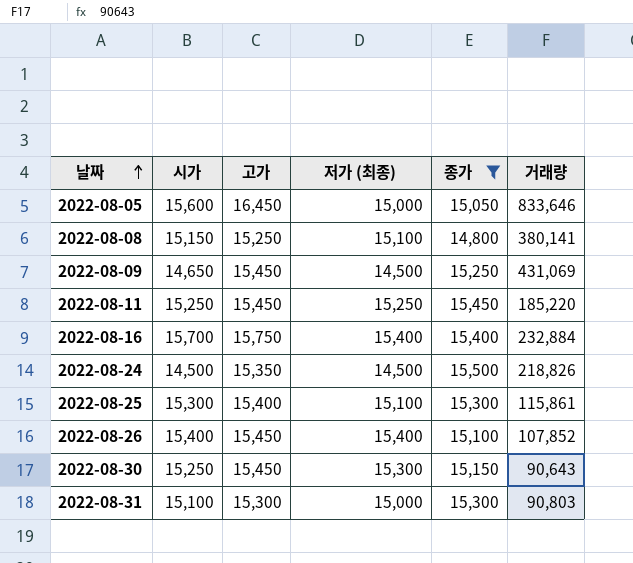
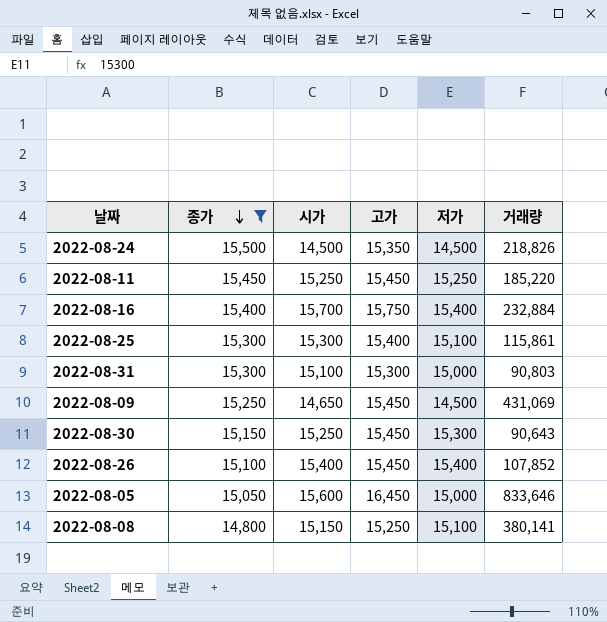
row order: 날짜 ascending -> 종가 descending
column 종가 | position: 5 -> 2
column name: 저가 (최종) -> 저가

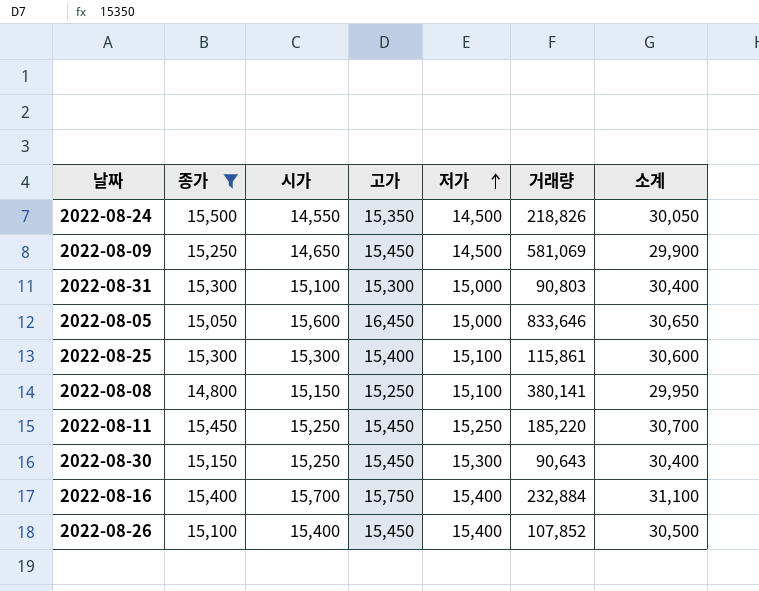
row order: 종가 descending -> 저가 ascending
column 소계 | formula: none -> [종가] + [시가]
2022-08-24 | 시가: 14,500 -> 14,550
2022-08-09 | 거래량: 431,069 -> 581,069

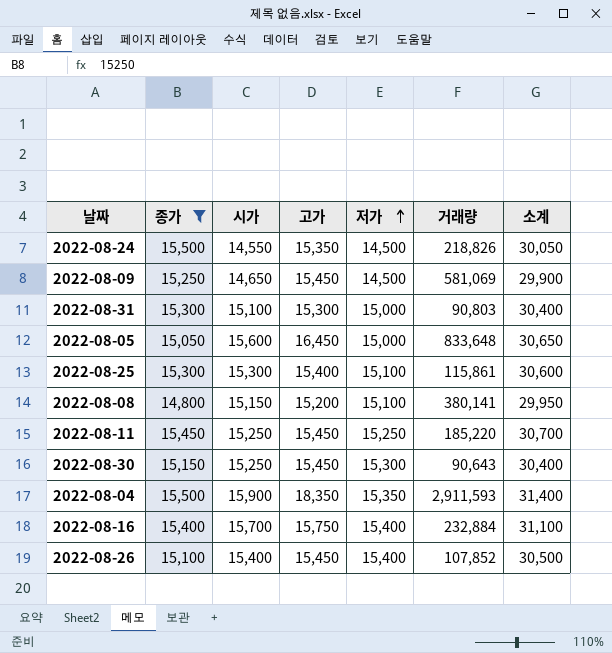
2022-08-05 | 거래량: 833,646 -> 833,648
2022-08-08 | 고가: 15,250 -> 15,200
row 2022-08-04: none -> 15,500 | 15,900 | 18,350 | 15,350 | 2,911,593 | 31,400

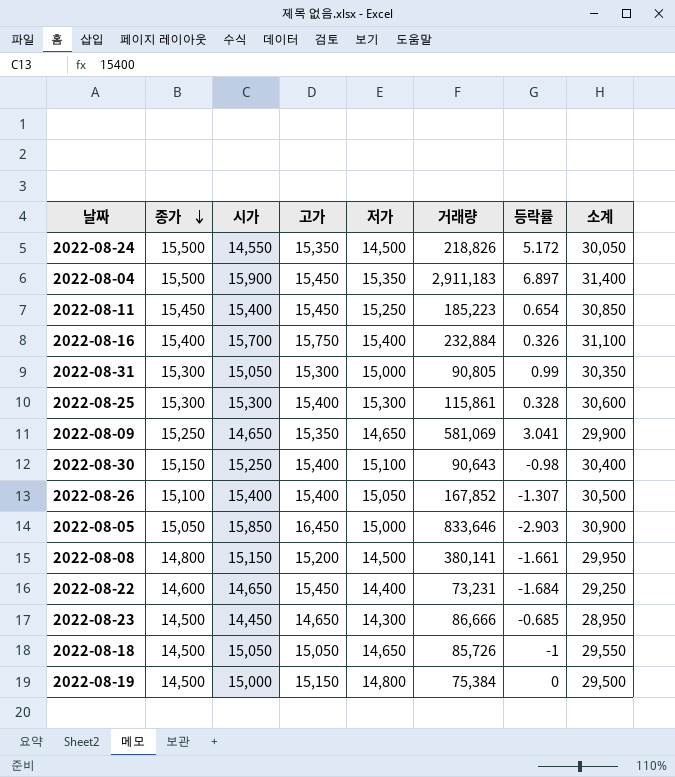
filter: 종가 >= 14,800 -> none
row order: 저가 ascending -> 종가 descending
column 등락률 | position: none -> 7
2022-08-04 | 고가: 18,350 -> 15,450
2022-08-04 | 거래량: 2,911,593 -> 2,911,183
2022-08-11 | 시가: 15,250 -> 15,400
2022-08-11 | 거래량: 185,220 -> 185,223
2022-08-11 | 소계: 30,700 -> 30,850
2022-08-31 | 시가: 15,100 -> 15,050
2022-08-31 | 거래량: 90,803 -> 90,805
2022-08-31 | 소계: 30,400 -> 30,350
2022-08-25 | 저가: 15,100 -> 15,300
2022-08-09 | 고가: 15,450 -> 15,350
2022-08-09 | 저가: 14,500 -> 14,650
2022-08-30 | 고가: 15,450 -> 15,400
2022-08-30 | 저가: 15,300 -> 15,100
2022-08-26 | 고가: 15,450 -> 15,400
2022-08-26 | 저가: 15,400 -> 15,050
2022-08-26 | 거래량: 107,852 -> 167,852
2022-08-05 | 시가: 15,600 -> 15,850
2022-08-05 | 거래량: 833,648 -> 833,646
2022-08-05 | 소계: 30,650 -> 30,900
2022-08-08 | 저가: 15,100 -> 14,500

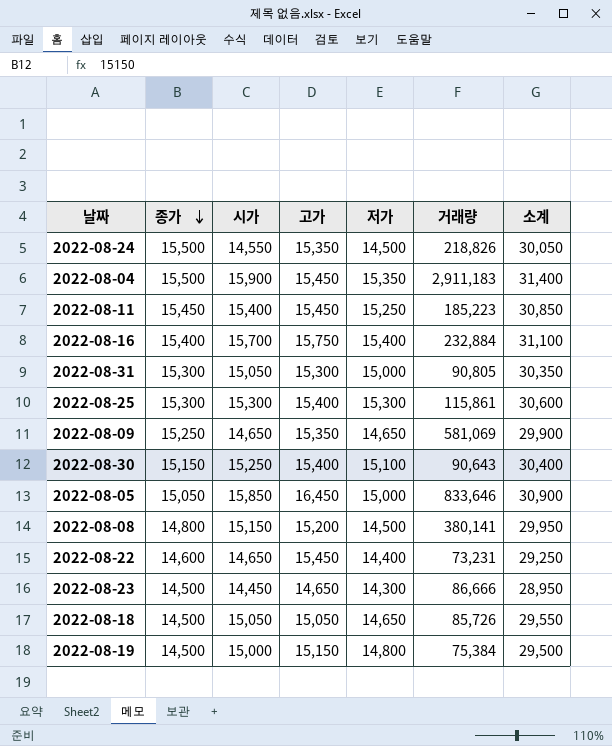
column 등락률 | position: 7 -> none
row 2022-08-26: 15,100 | 15,400 | 15,400 | 15,050 | 167,852 | -1.307 | 30,500 -> none

